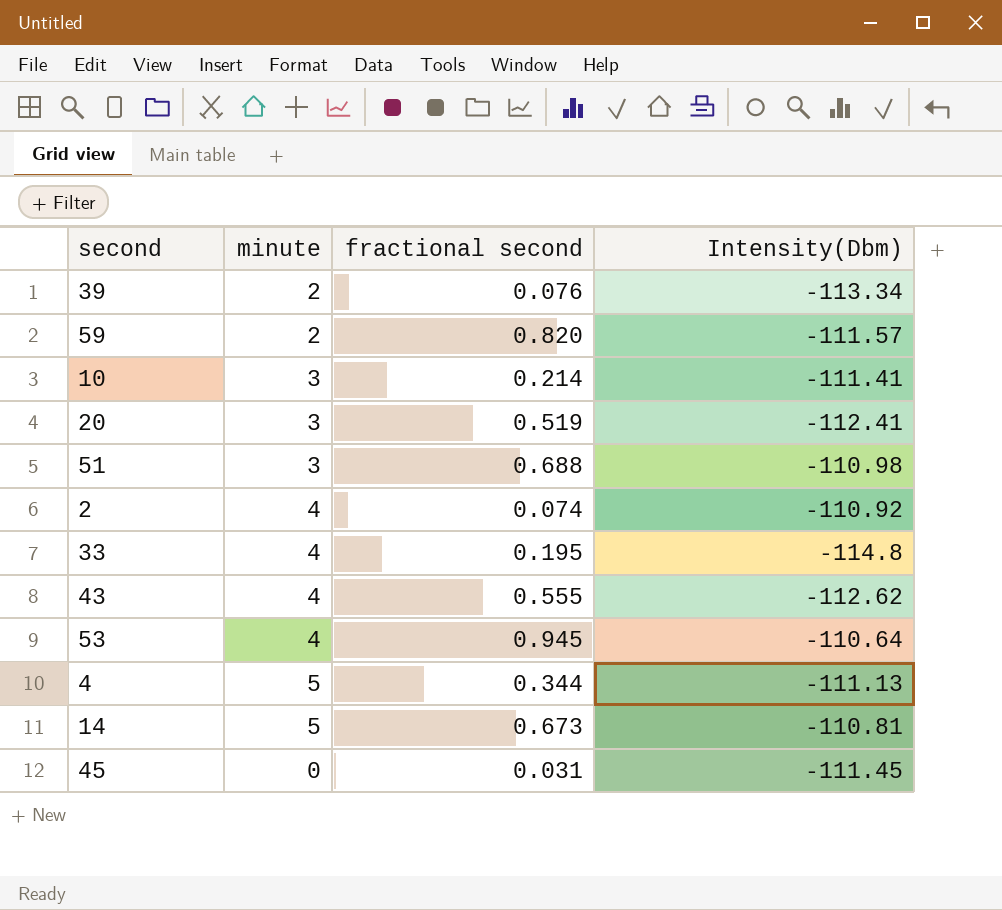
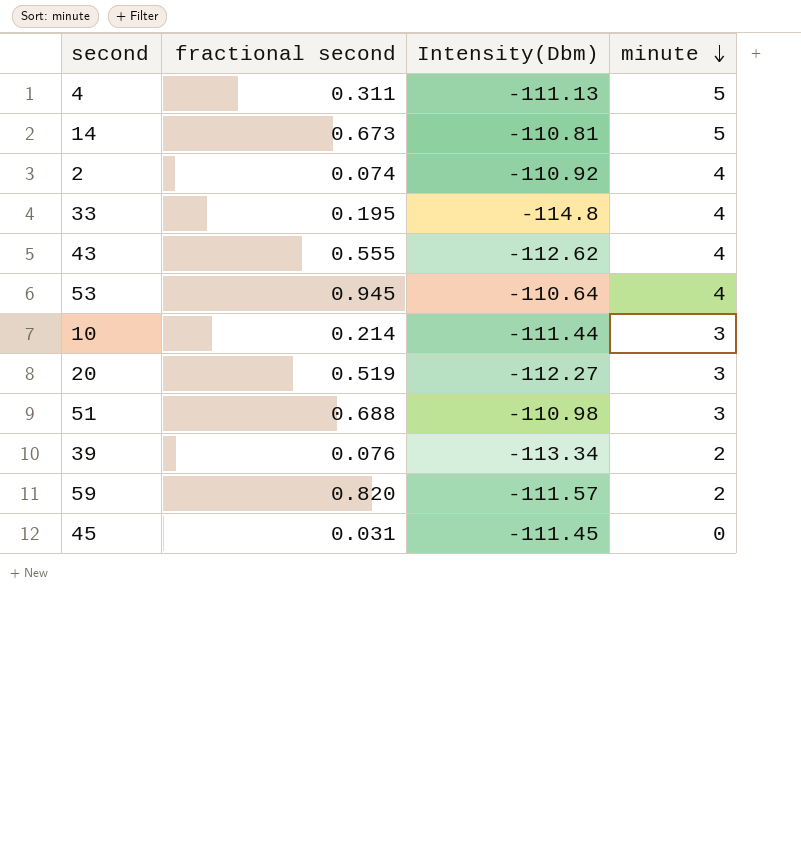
row order: none -> minute descending
column minute | position: 2 -> 4
4 | fractional second: 0.344 -> 0.311
10 | Intensity(Dbm): -111.41 -> -111.44
20 | Intensity(Dbm): -112.41 -> -112.27

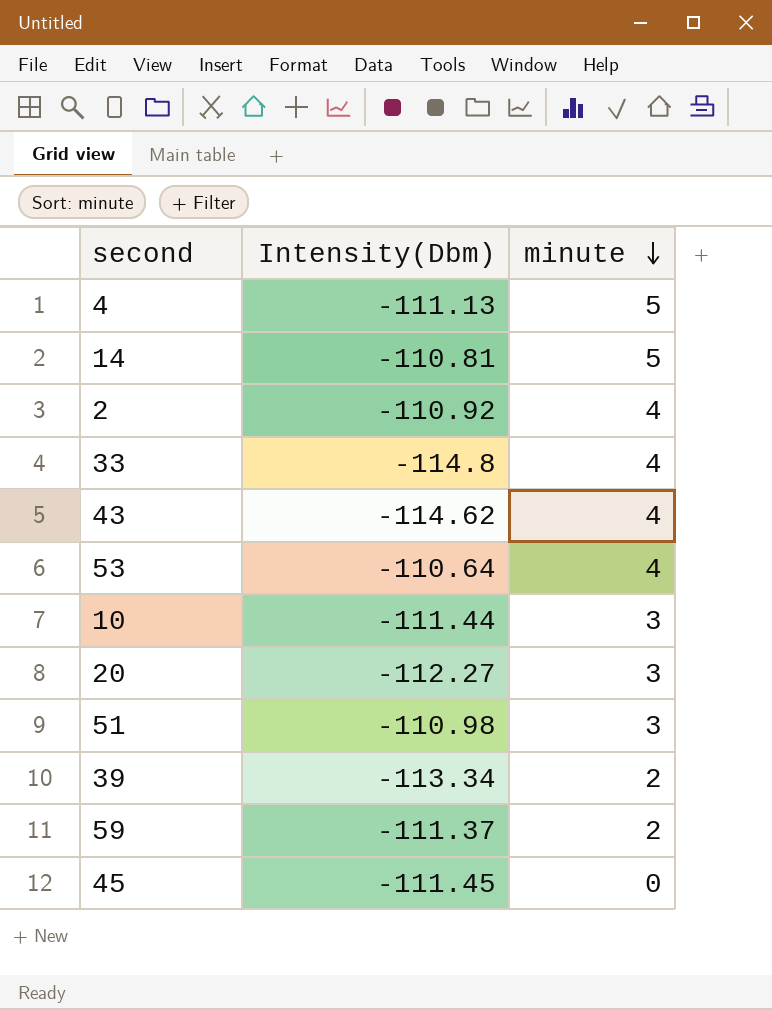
column fractional second | position: 2 -> none
43 | Intensity(Dbm): -112.62 -> -114.62
59 | Intensity(Dbm): -111.57 -> -111.37

